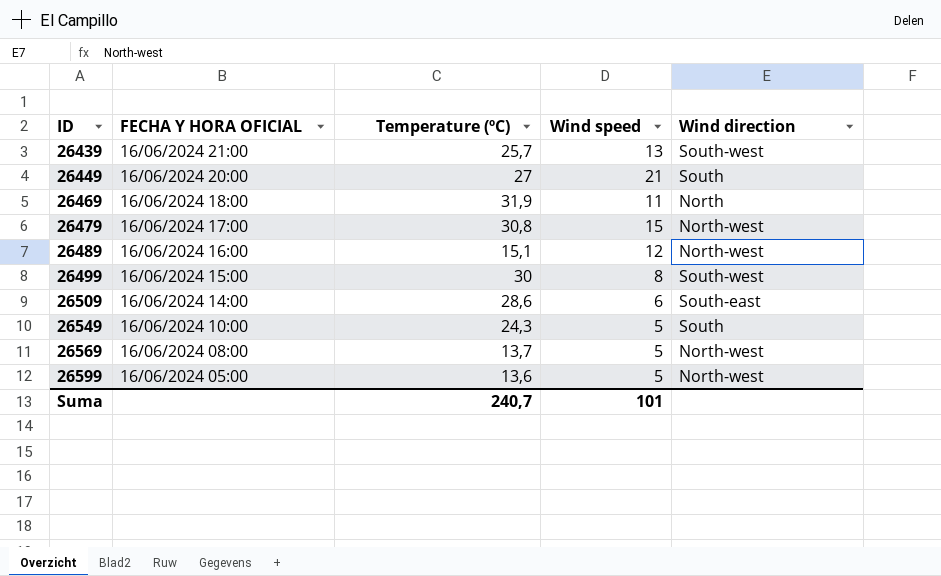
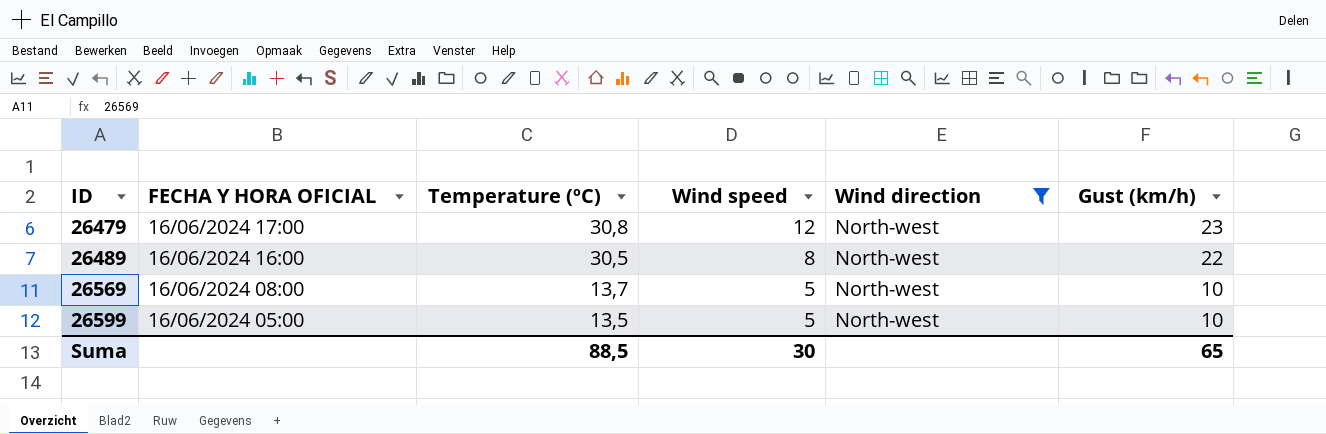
filter: none -> Wind direction = North-west
column Gust (km/h) | position: none -> 6
26479 | Wind speed: 15 -> 12
26489 | Temperature (ºC): 15,1 -> 30,5
26489 | Wind speed: 12 -> 8
26599 | Temperature (ºC): 13,6 -> 13,5
Suma | Temperature (ºC): 240,7 -> 88,5
Suma | Wind speed: 101 -> 30

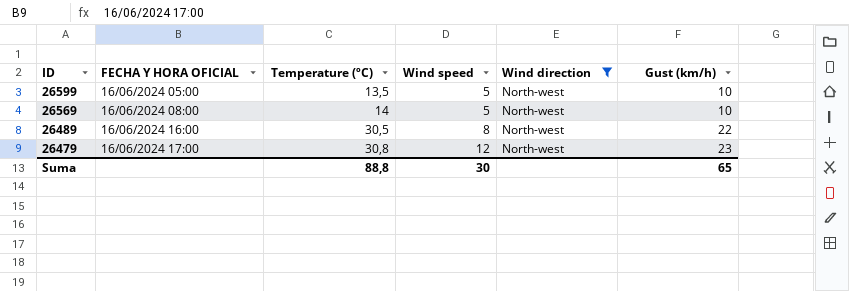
row order: ID ascending -> ID descending
26569 | Temperature (ºC): 13,7 -> 14
Suma | Temperature (ºC): 88,5 -> 88,8

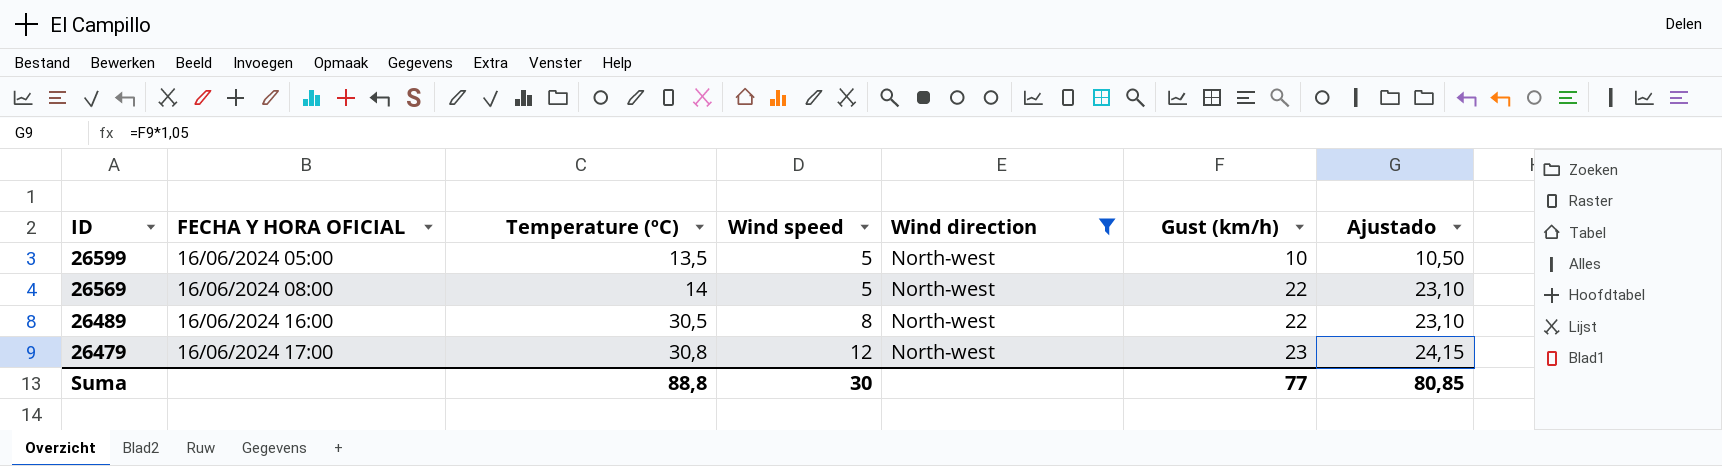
column Ajustado | formula: none -> [Gust (km/h)] * 1,05
26569 | Gust (km/h): 10 -> 22
Suma | Gust (km/h): 65 -> 77

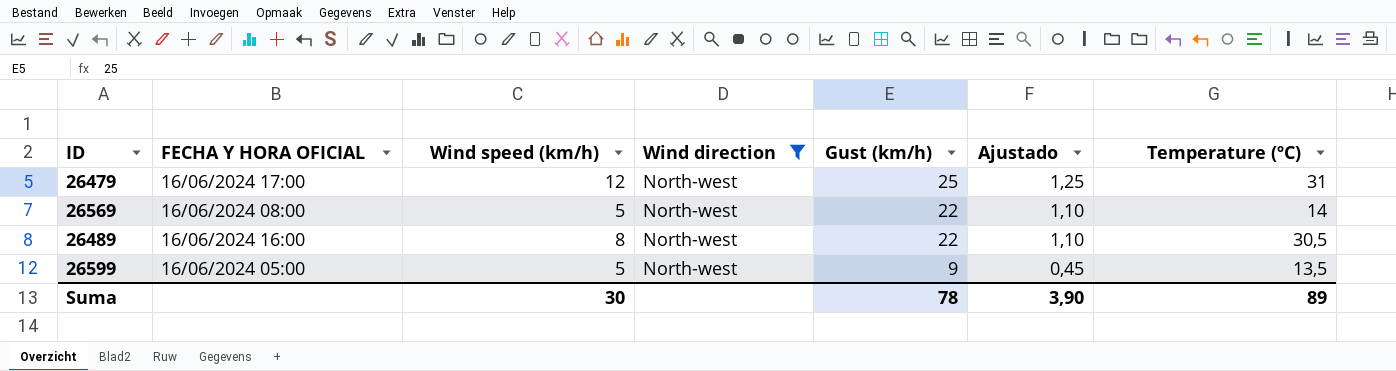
row order: ID descending -> Gust (km/h) descending
column name: Wind speed -> Wind speed (km/h)
column Ajustado | formula: [Gust (km/h)] * 1,05 -> [Gust (km/h)] * 0,05
column Temperature (ºC) | position: 3 -> 7
26479 | Gust (km/h): 23 -> 25
26479 | Temperature (ºC): 30,8 -> 31
26599 | Gust (km/h): 10 -> 9
Suma | Gust (km/h): 77 -> 78
Suma | Ajustado: 80,85 -> 3,90
Suma | Temperature (ºC): 88,8 -> 89

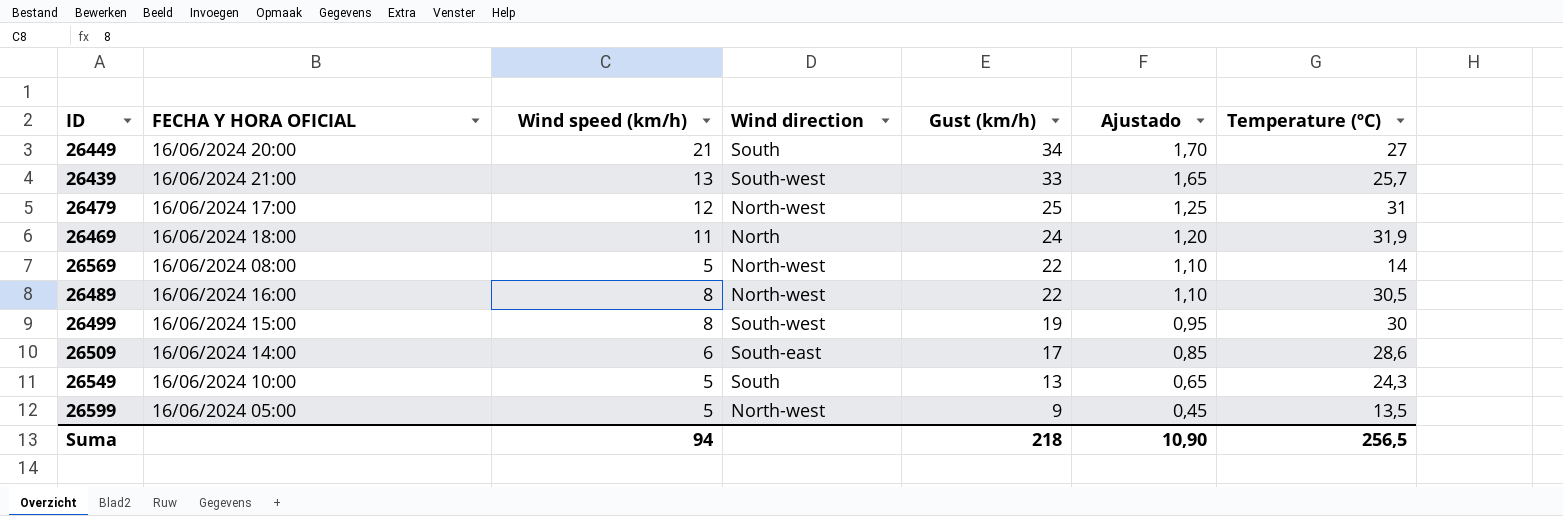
filter: Wind direction = North-west -> none
Suma | Wind speed (km/h): 30 -> 94
Suma | Gust (km/h): 78 -> 218
Suma | Ajustado: 3,90 -> 10,90
Suma | Temperature (ºC): 89 -> 256,5

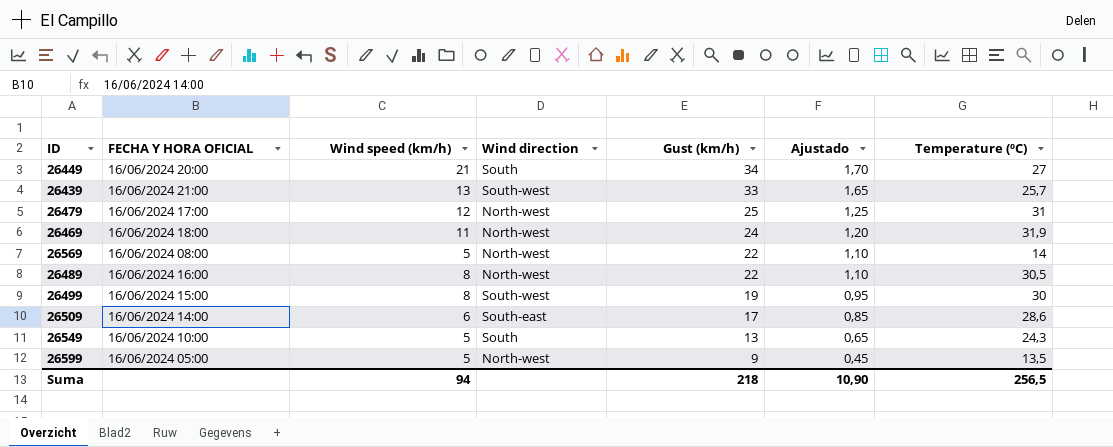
26469 | Wind direction: North -> North-west

